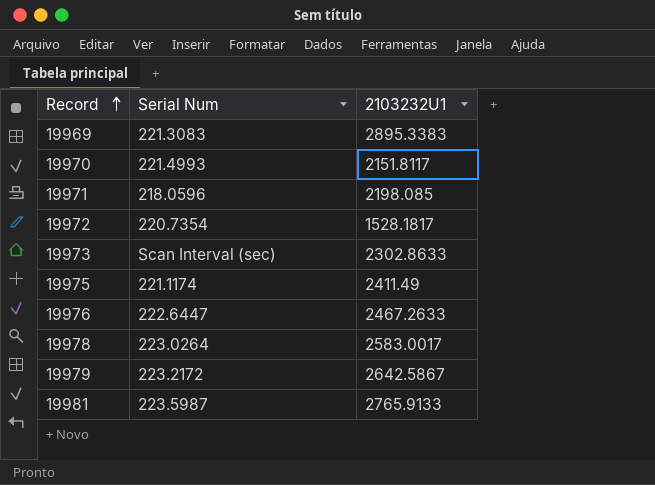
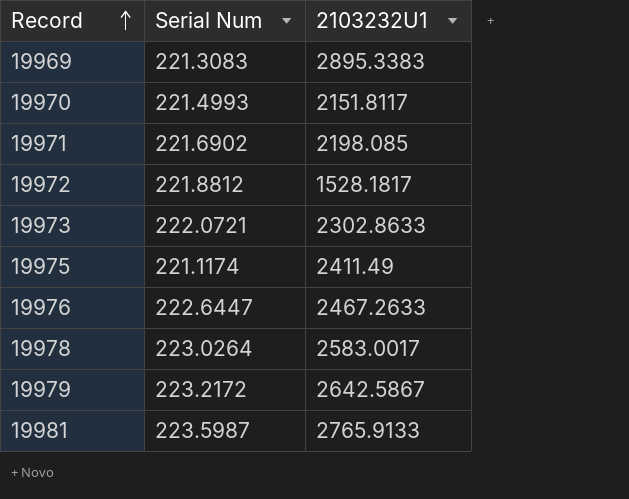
19971 | Serial Num: 218.0596 -> 221.6902
19972 | Serial Num: 220.7354 -> 221.8812
19973 | Serial Num: Scan Interval (sec) -> 222.0721

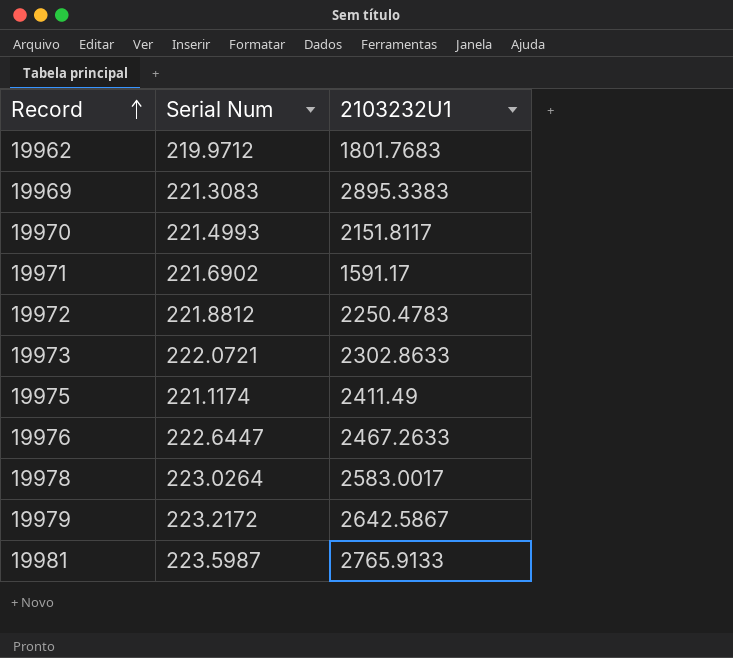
row 19962: none -> 219.9712 | 1801.7683
19971 | 2103232U1: 2198.085 -> 1591.17
19972 | 2103232U1: 1528.1817 -> 2250.4783

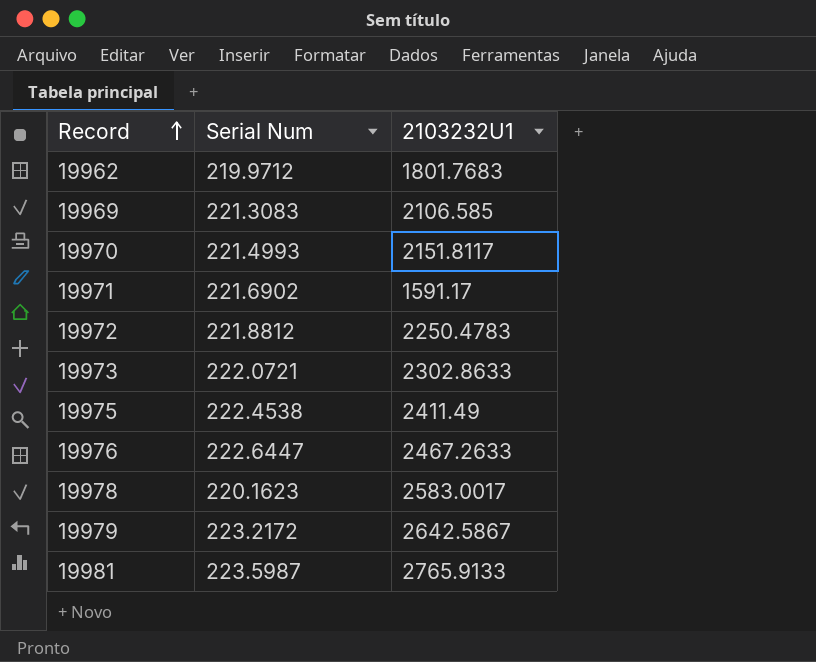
19969 | 2103232U1: 2895.3383 -> 2106.585
19975 | Serial Num: 221.1174 -> 222.4538
19978 | Serial Num: 223.0264 -> 220.1623

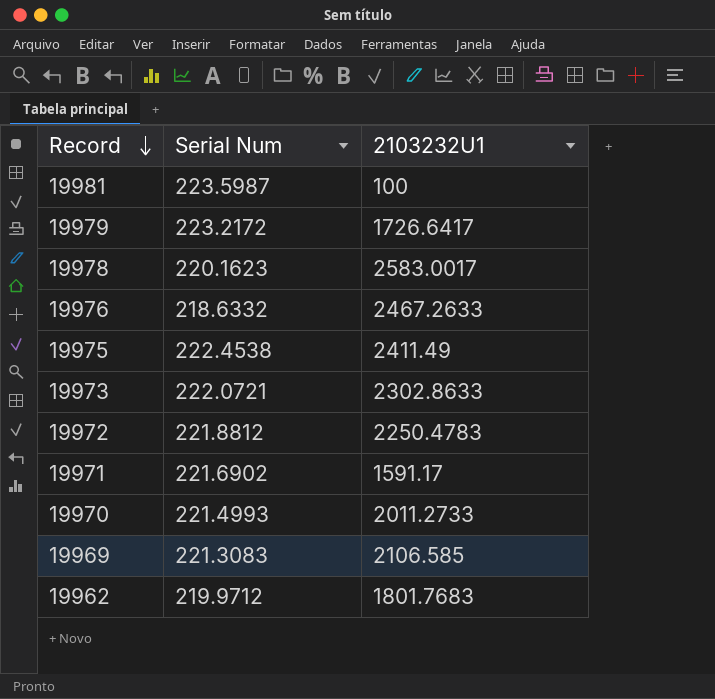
row order: Record ascending -> Record descending
19981 | 2103232U1: 2765.9133 -> 100
19979 | 2103232U1: 2642.5867 -> 1726.6417
19976 | Serial Num: 222.6447 -> 218.6332
19970 | 2103232U1: 2151.8117 -> 2011.2733

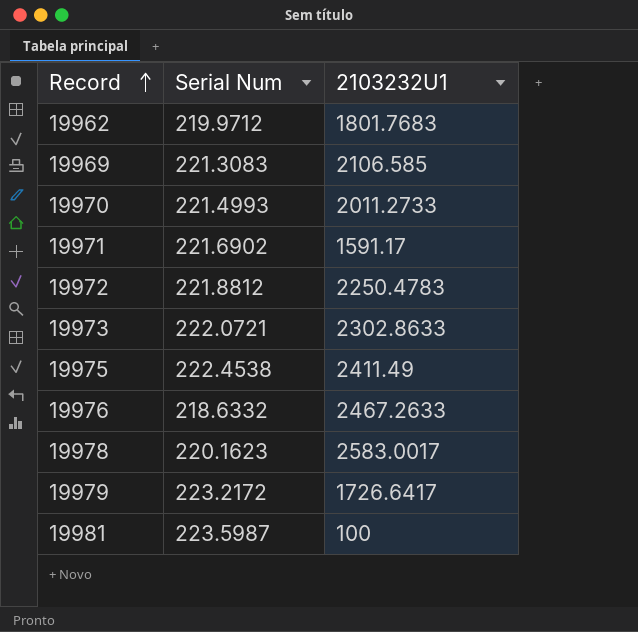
row order: Record descending -> Record ascending

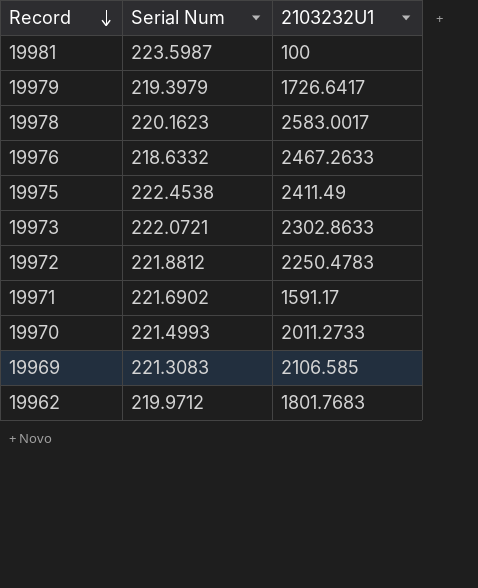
row order: Record ascending -> Record descending
19979 | Serial Num: 223.2172 -> 219.3979

